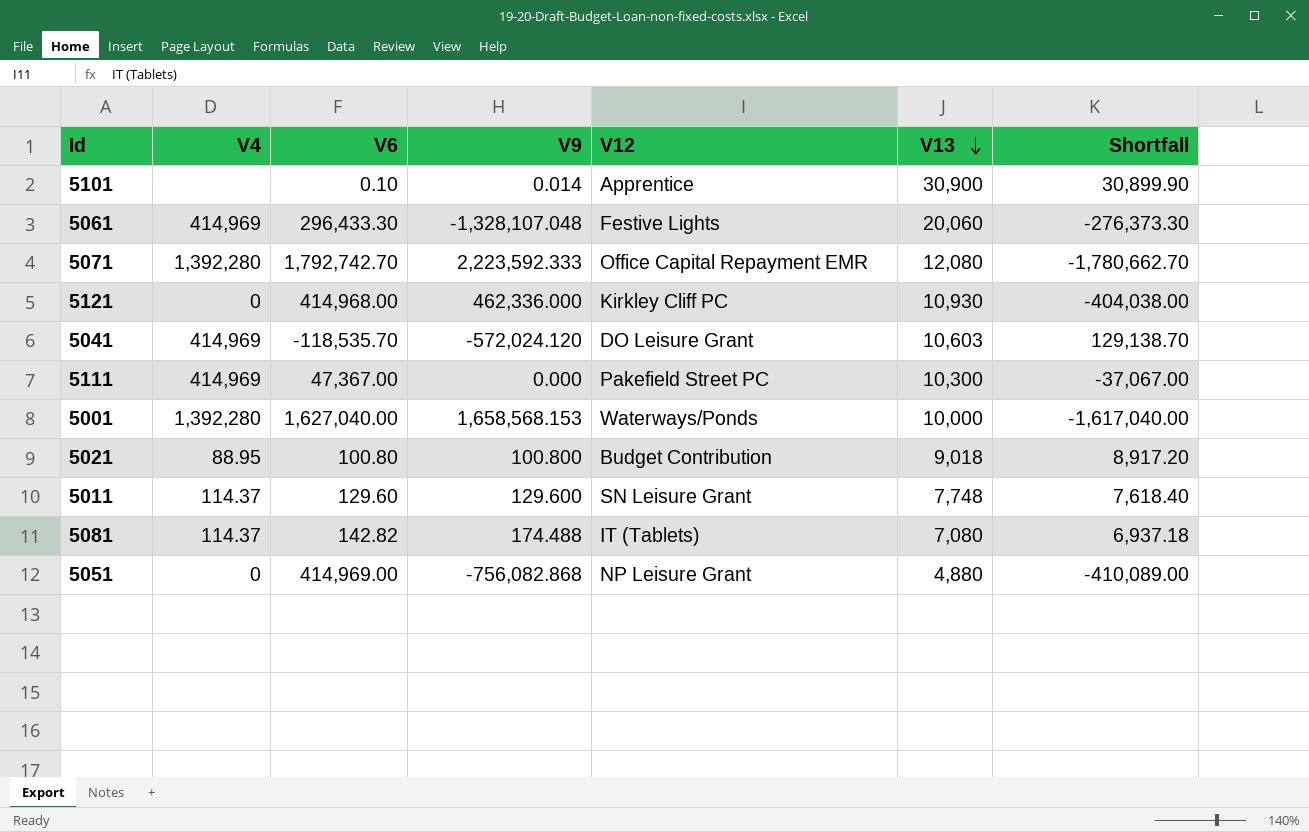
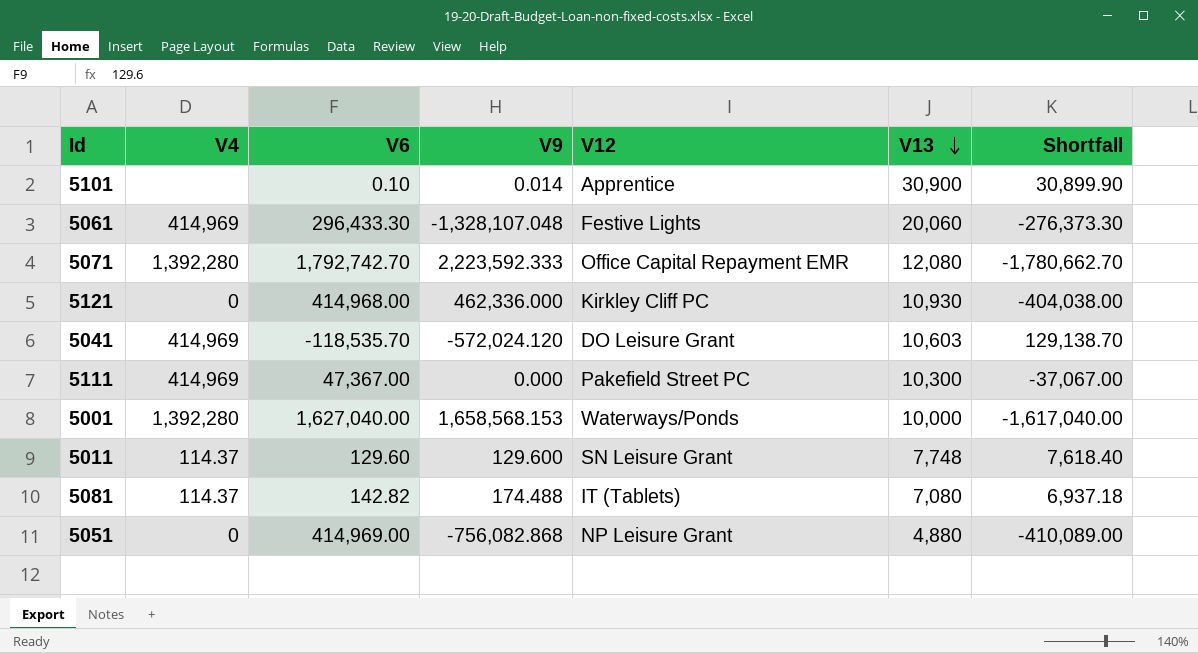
row 5021: 88.95 | 100.80 | 100.800 | Budget Contribution | 9,018 | 8,917.20 -> none

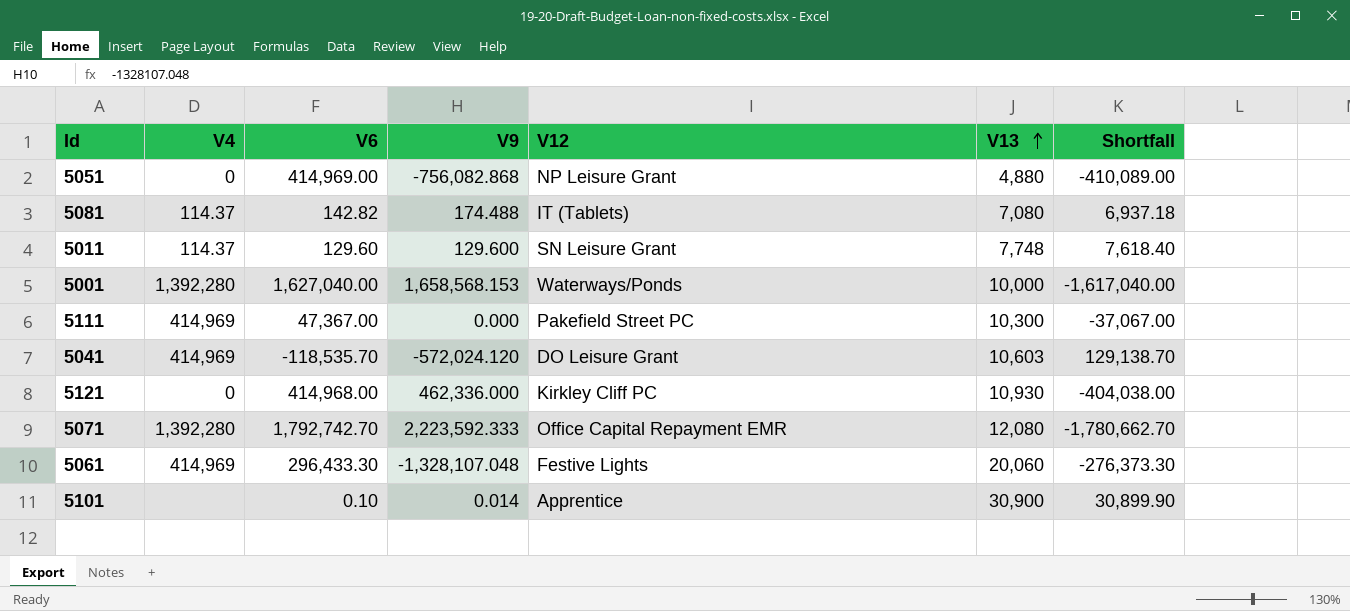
row order: V13 descending -> V13 ascending

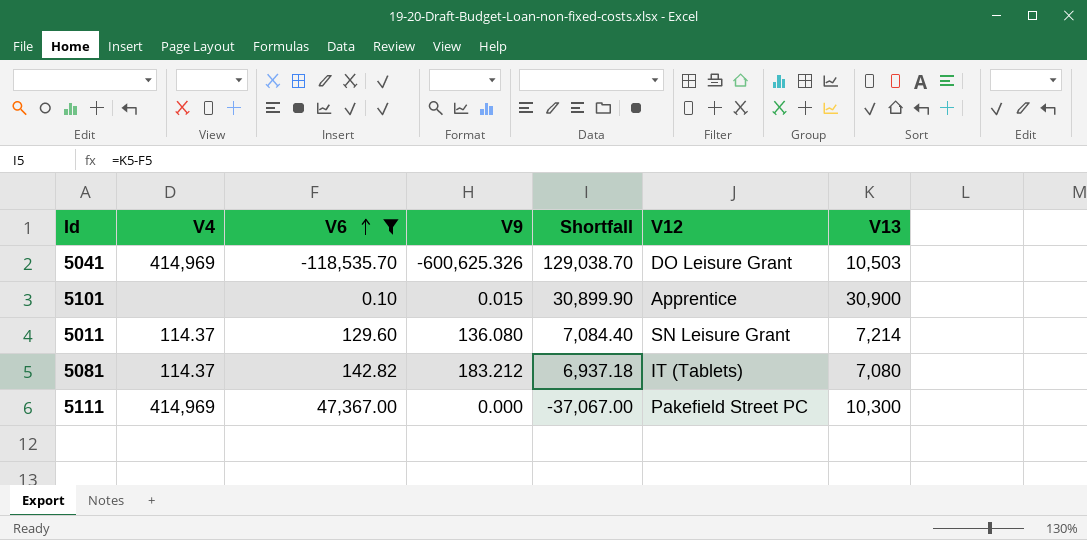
filter: none -> V6 <= 47,367.00
row order: V13 ascending -> V6 ascending
column Shortfall | position: 7 -> 5
5041 | V9: -572,024.120 -> -600,625.326
5041 | Shortfall: 129,138.70 -> 129,038.70
5041 | V13: 10,603 -> 10,503
5101 | V9: 0.014 -> 0.015
5011 | V9: 129.600 -> 136.080
5011 | Shortfall: 7,618.40 -> 7,084.40
5011 | V13: 7,748 -> 7,214
5081 | V9: 174.488 -> 183.212

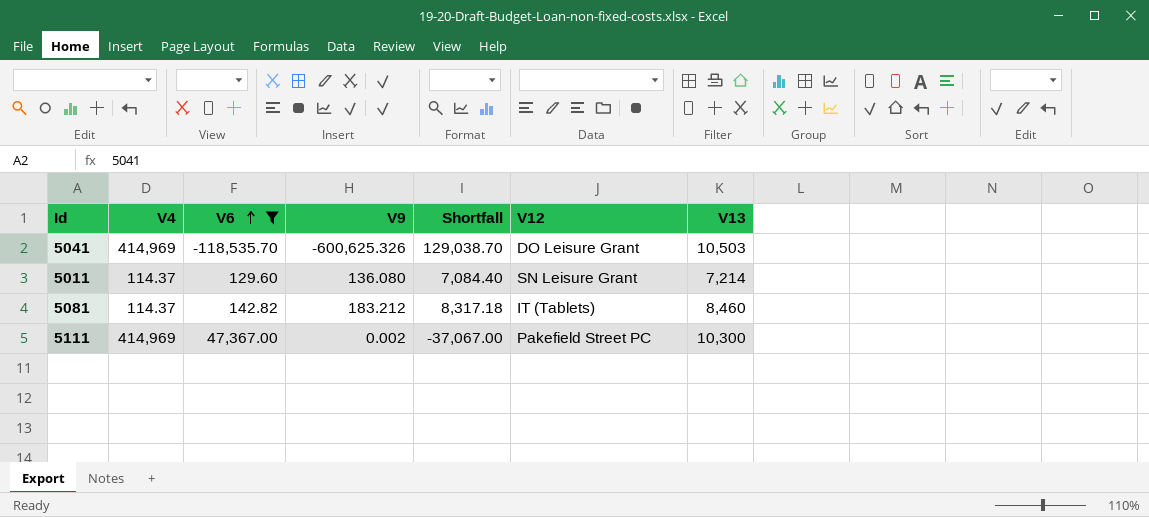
row 5101: none | 0.10 | 0.015 | 30,899.90 | Apprentice | 30,900 -> none
5081 | Shortfall: 6,937.18 -> 8,317.18
5081 | V13: 7,080 -> 8,460
5111 | V9: 0.000 -> 0.002

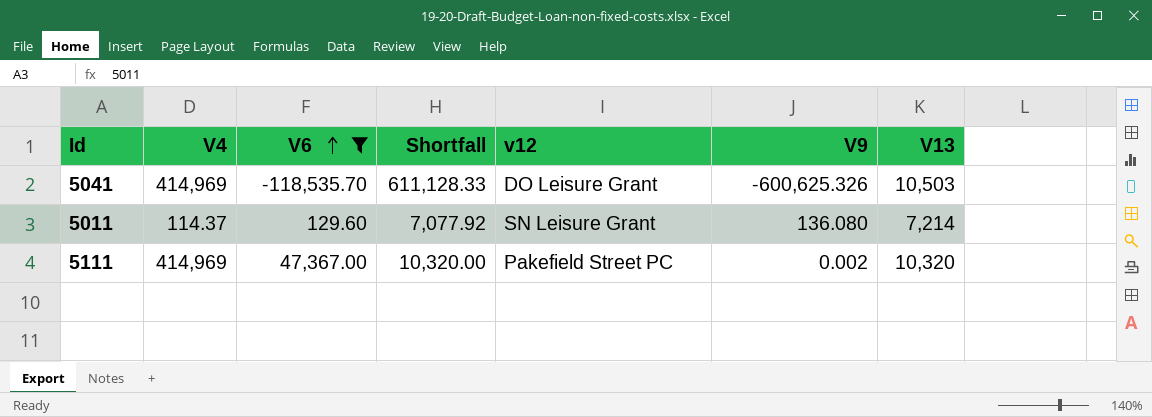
column Shortfall | formula: [V13] - [V6] -> [V13] - [V9]
column name: V12 -> v12
column V9 | position: 4 -> 6
row 5081: 114.37 | 142.82 | 183.212 | 8,317.18 | IT (Tablets) | 8,460 -> none
5111 | V13: 10,300 -> 10,320

